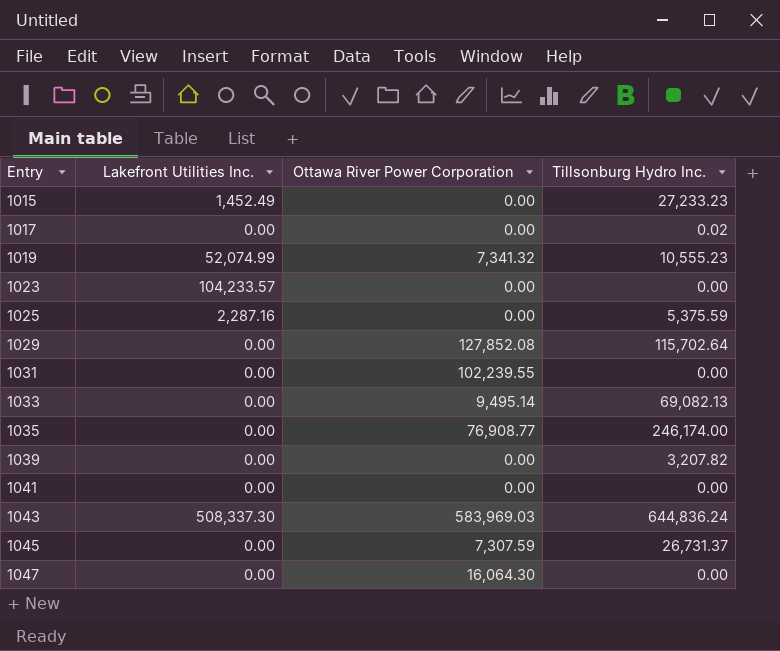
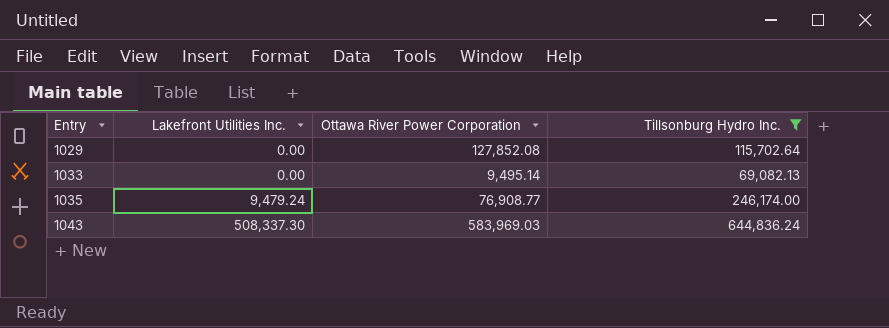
filter: none -> Tillsonburg Hydro Inc. >= 69,082.13
1035 | Lakefront Utilities Inc.: 0.00 -> 9,479.24

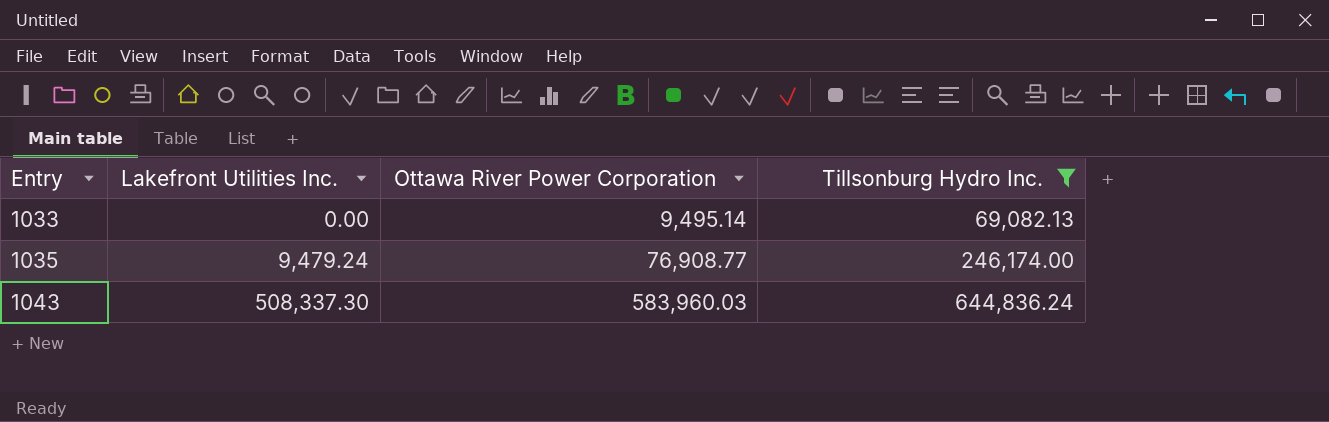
row 1029: 0.00 | 127,852.08 | 115,702.64 -> none
1043 | Ottawa River Power Corporation: 583,969.03 -> 583,960.03

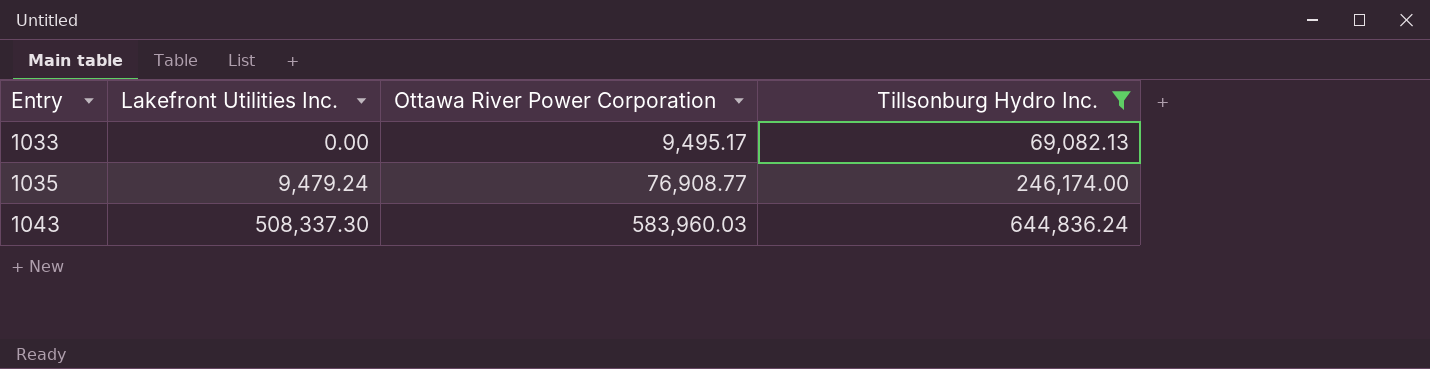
1033 | Ottawa River Power Corporation: 9,495.14 -> 9,495.17

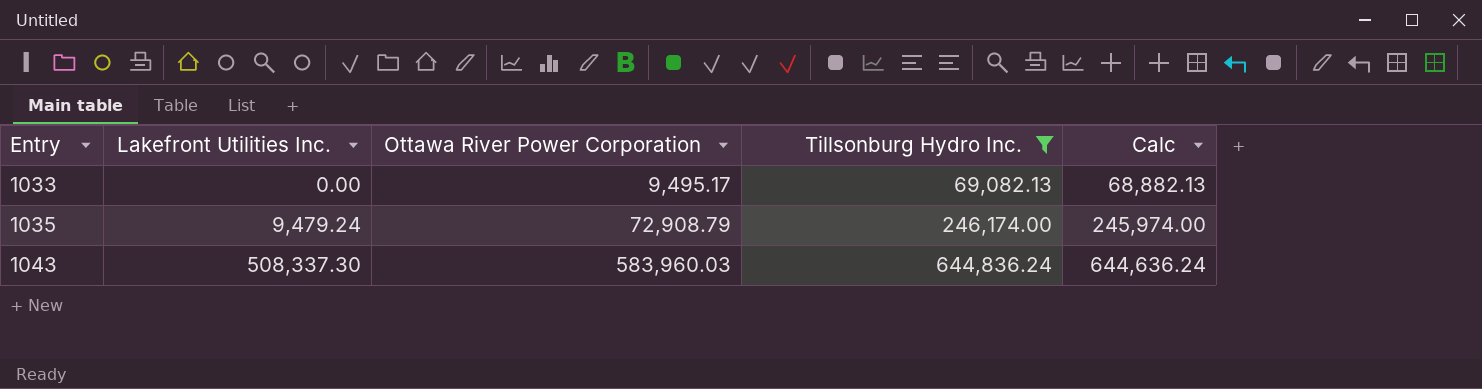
column Calc | formula: none -> [Tillsonburg Hydro Inc.] - 200
1035 | Ottawa River Power Corporation: 76,908.77 -> 72,908.79

